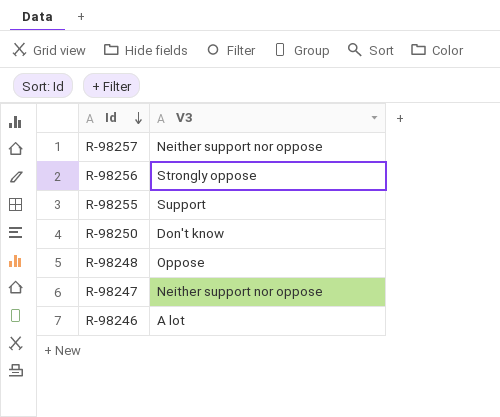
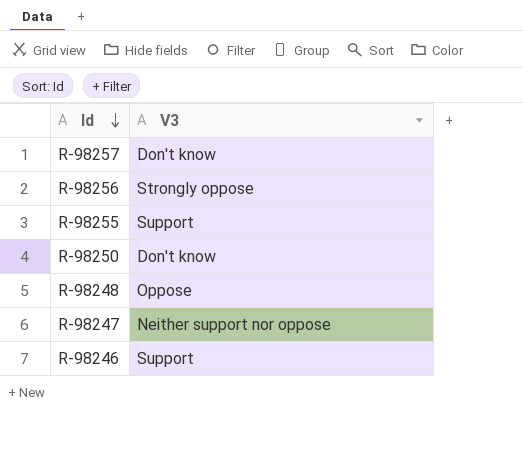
R-98257 | V3: Neither support nor oppose -> Don't know
R-98246 | V3: A lot -> Support

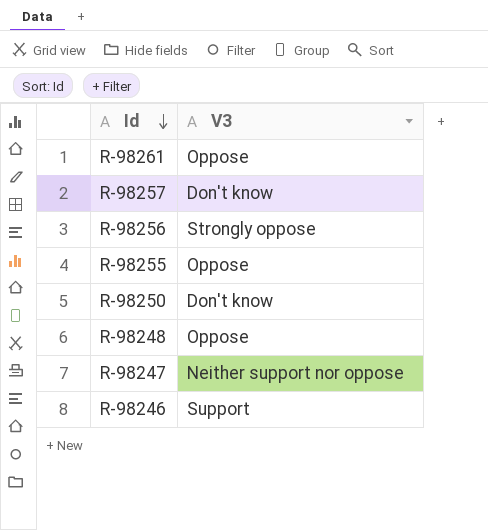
row R-98261: none -> Oppose
R-98255 | V3: Support -> Oppose

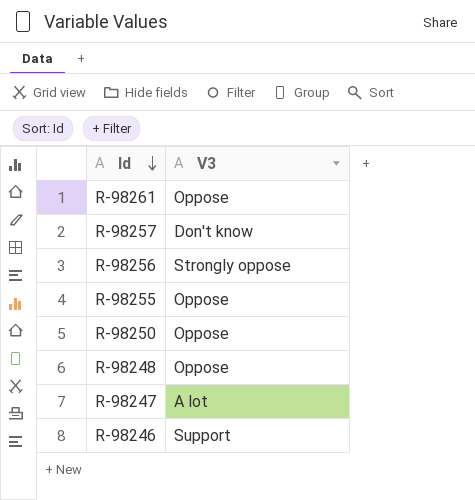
R-98250 | V3: Don't know -> Oppose
R-98247 | V3: Neither support nor oppose -> A lot

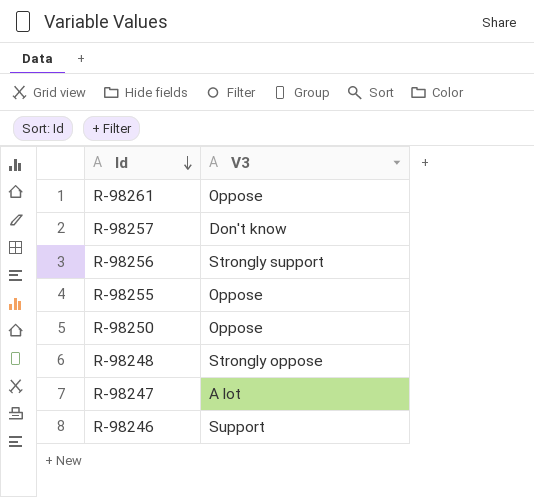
R-98256 | V3: Strongly oppose -> Strongly support
R-98248 | V3: Oppose -> Strongly oppose

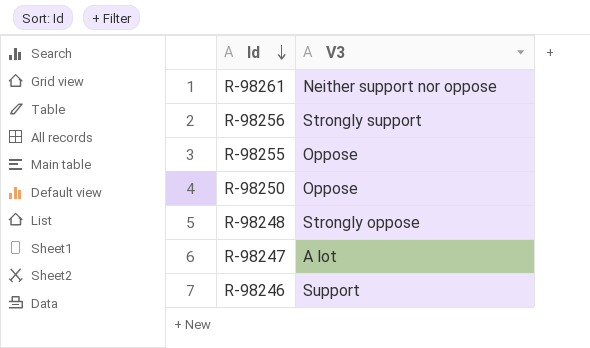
row R-98257: Don't know -> none
R-98261 | V3: Oppose -> Neither support nor oppose

